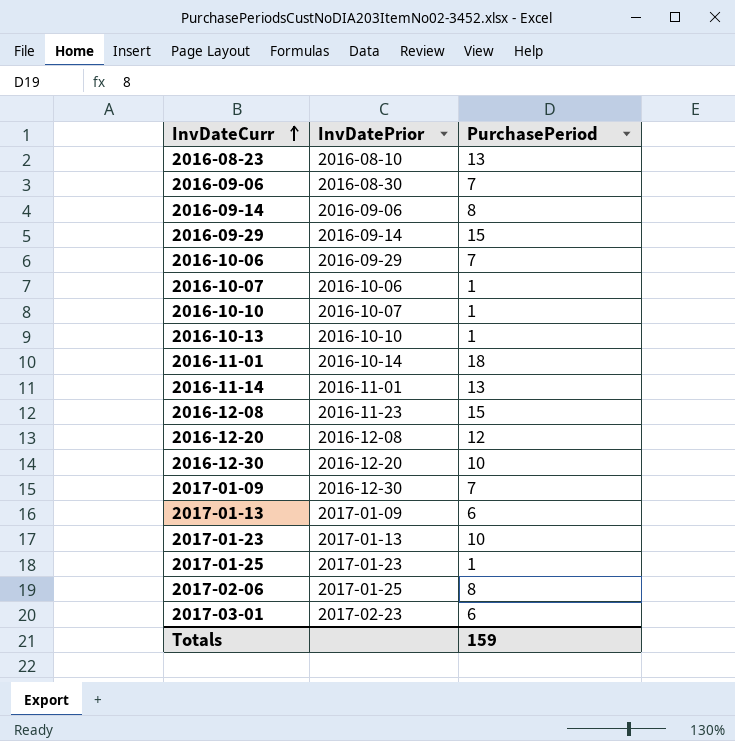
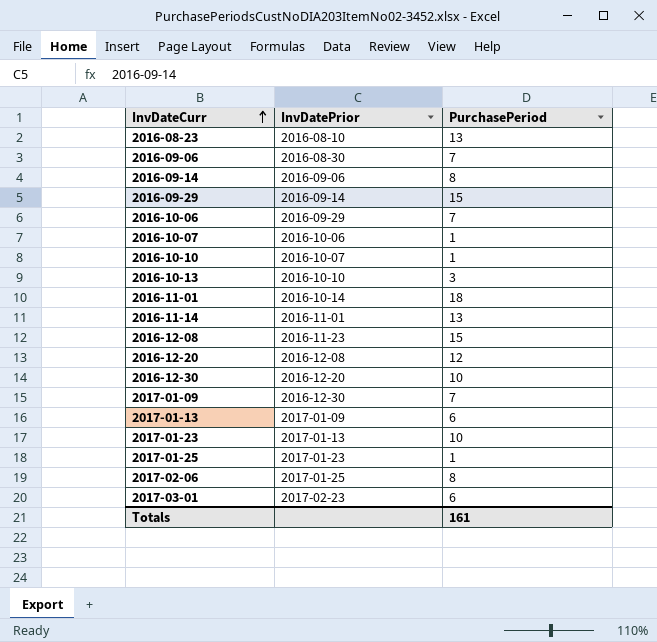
2016-10-13 | PurchasePeriod: 1 -> 3
Totals | PurchasePeriod: 159 -> 161

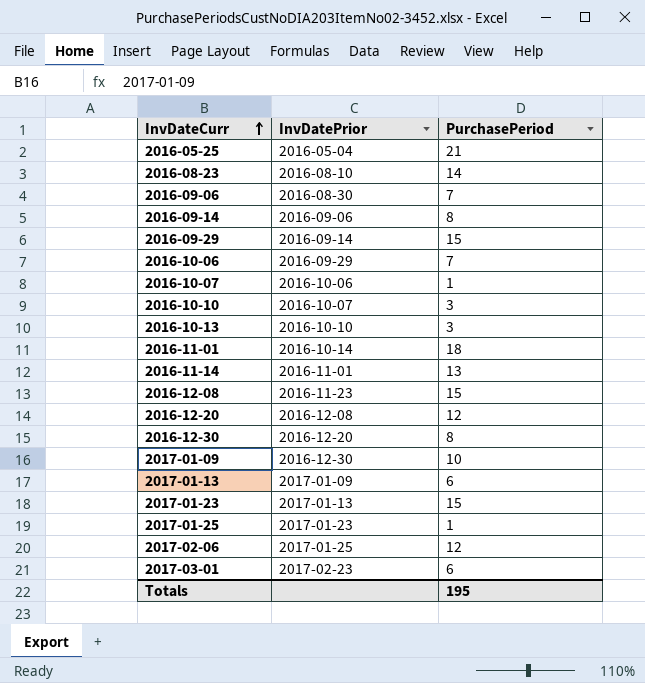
row 2016-05-25: none -> 2016-05-04 | 21
2016-08-23 | PurchasePeriod: 13 -> 14
2016-10-10 | PurchasePeriod: 1 -> 3
2016-12-30 | PurchasePeriod: 10 -> 8
2017-01-09 | PurchasePeriod: 7 -> 10
2017-01-23 | PurchasePeriod: 10 -> 15
2017-02-06 | PurchasePeriod: 8 -> 12
Totals | PurchasePeriod: 161 -> 195

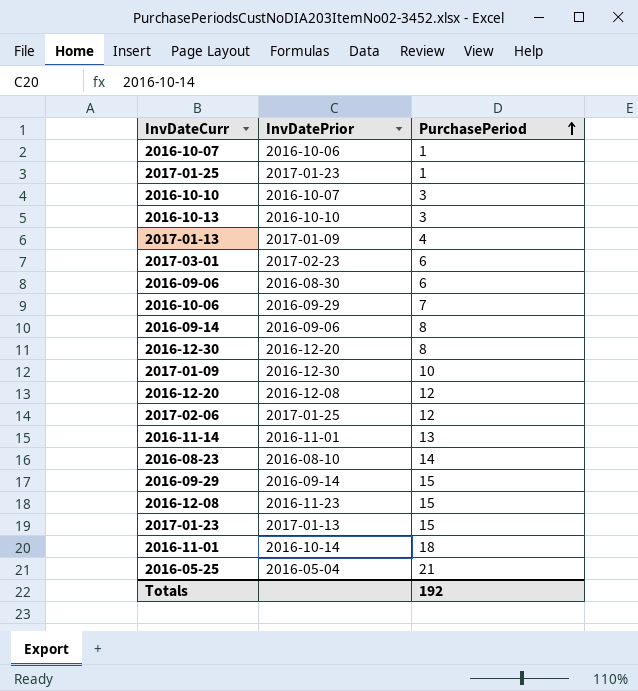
row order: InvDateCurr ascending -> PurchasePeriod ascending
2017-01-13 | PurchasePeriod: 6 -> 4
2016-09-06 | PurchasePeriod: 7 -> 6
Totals | PurchasePeriod: 195 -> 192

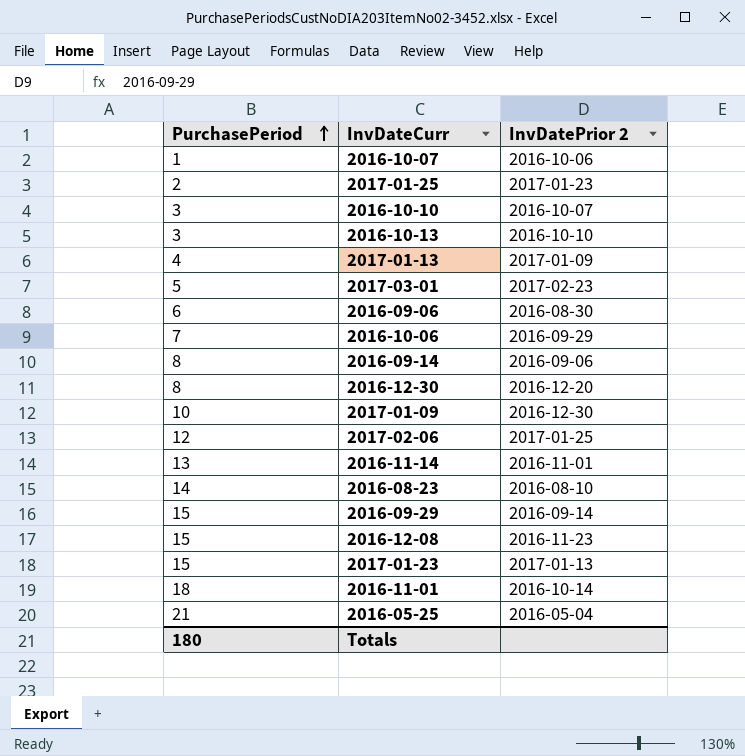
column PurchasePeriod | position: 3 -> 1
column name: InvDatePrior -> InvDatePrior 2
row 2016-12-20: 2016-12-08 | 12 -> none
2017-01-25 | PurchasePeriod: 1 -> 2
2017-03-01 | PurchasePeriod: 6 -> 5
Totals | PurchasePeriod: 192 -> 180

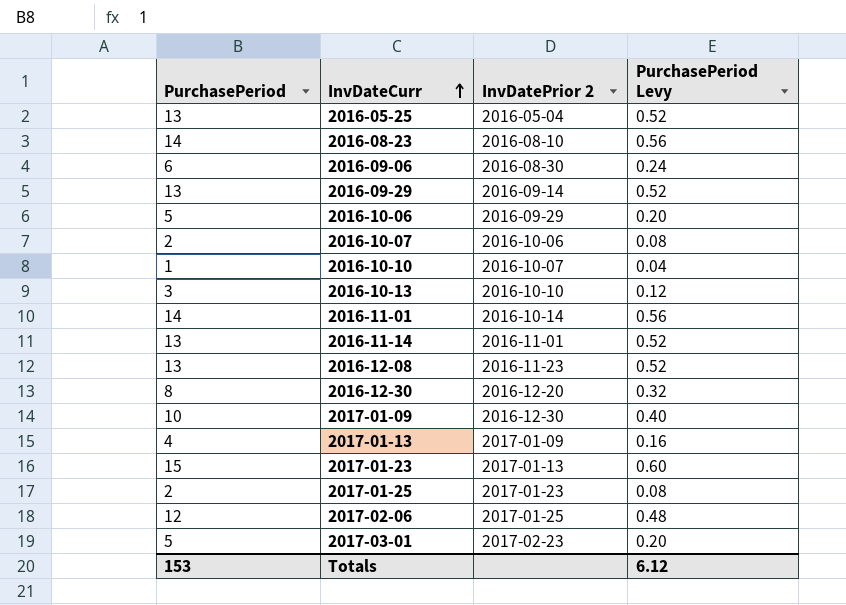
row order: PurchasePeriod ascending -> InvDateCurr ascending
column PurchasePeriod Levy | formula: none -> [PurchasePeriod] * 0.04
row 2016-09-14: 8 | 2016-09-06 -> none
2016-05-25 | PurchasePeriod: 21 -> 13
2016-09-29 | PurchasePeriod: 15 -> 13
2016-10-06 | PurchasePeriod: 7 -> 5
2016-10-07 | PurchasePeriod: 1 -> 2
2016-10-10 | PurchasePeriod: 3 -> 1
2016-11-01 | PurchasePeriod: 18 -> 14
2016-12-08 | PurchasePeriod: 15 -> 13
Totals | PurchasePeriod: 180 -> 153

